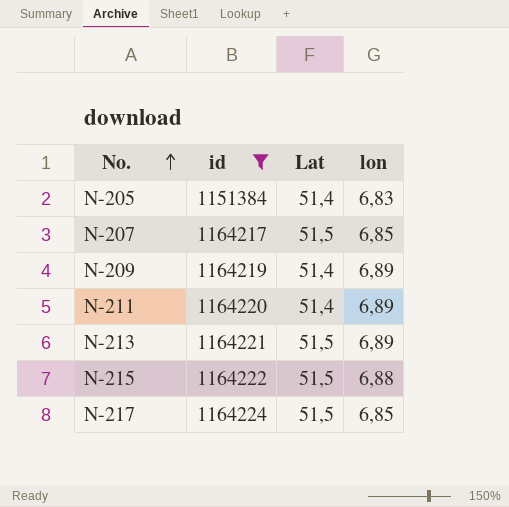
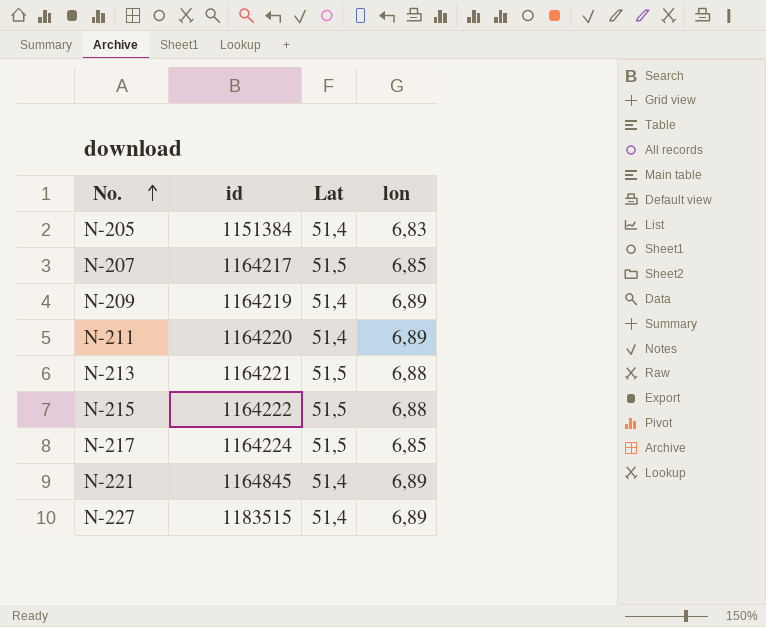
filter: id <= 1164224 -> none
N-213 | lon: 6,89 -> 6,88

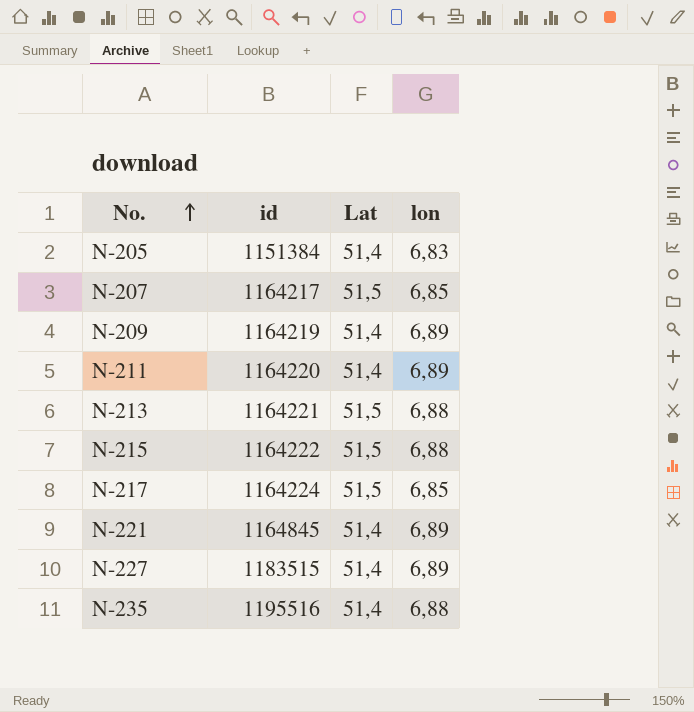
row N-235: none -> 1195516 | 51,4 | 6,88

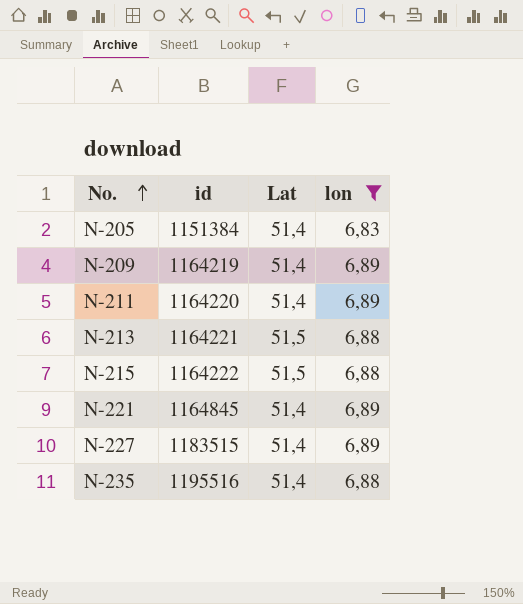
filter: none -> lon != 6,85

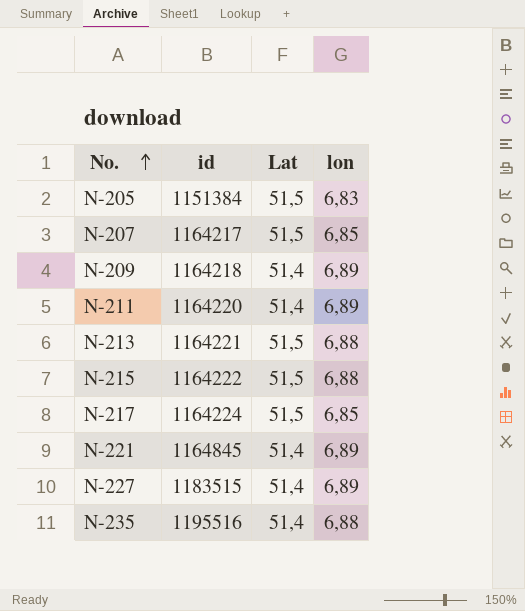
filter: lon != 6,85 -> none
N-205 | Lat: 51,4 -> 51,5
N-209 | id: 1164219 -> 1164218

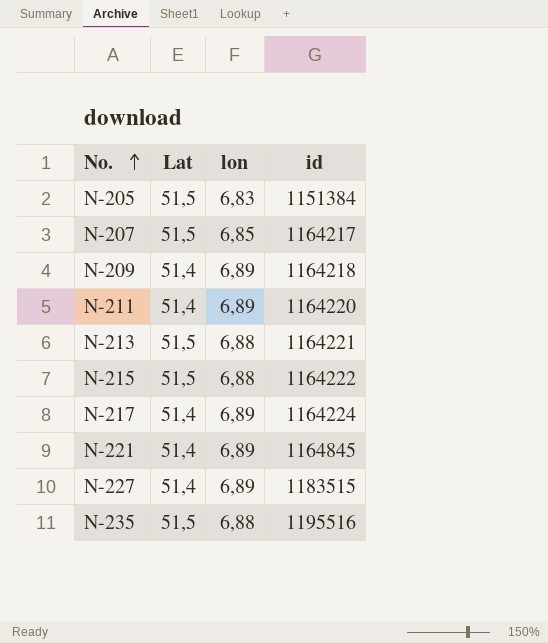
column id | position: 2 -> 4
N-217 | Lat: 51,5 -> 51,4
N-217 | lon: 6,85 -> 6,89
N-235 | Lat: 51,4 -> 51,5

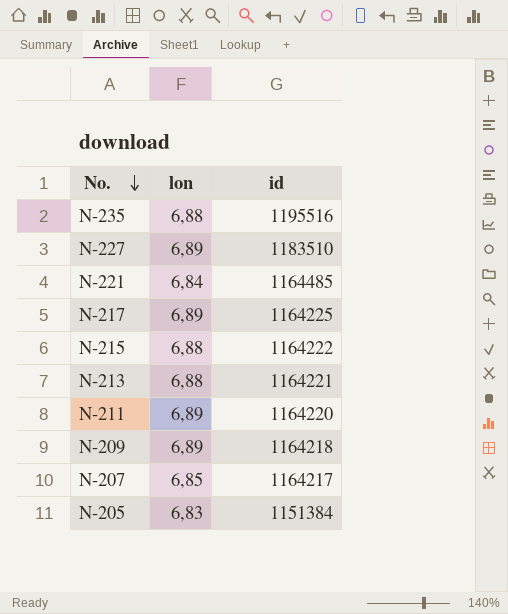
row order: No. ascending -> No. descending
column Lat | position: 2 -> none
N-227 | id: 1183515 -> 1183510
N-221 | lon: 6,89 -> 6,84
N-221 | id: 1164845 -> 1164485
N-217 | id: 1164224 -> 1164225

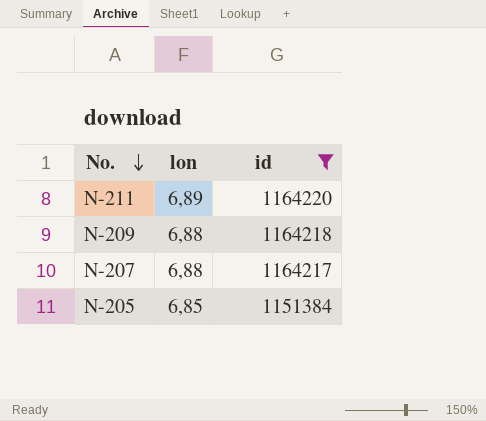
filter: none -> id <= 1164220
N-209 | lon: 6,89 -> 6,88
N-207 | lon: 6,85 -> 6,88
N-205 | lon: 6,83 -> 6,85

